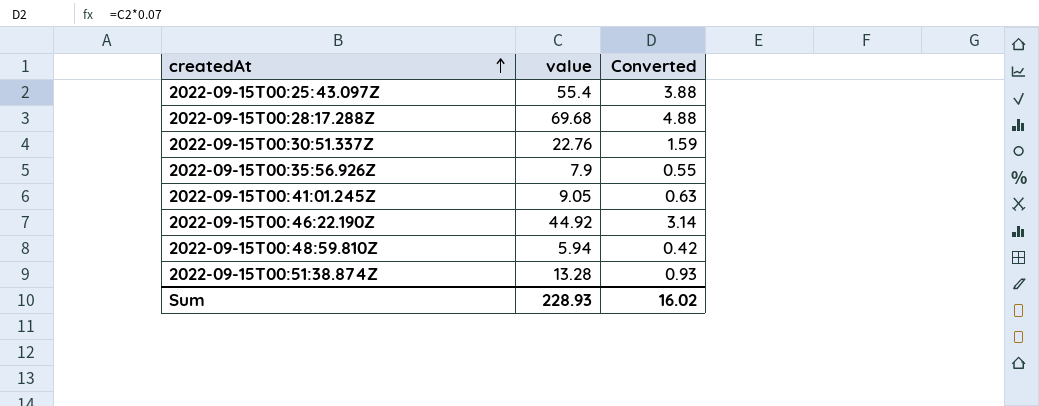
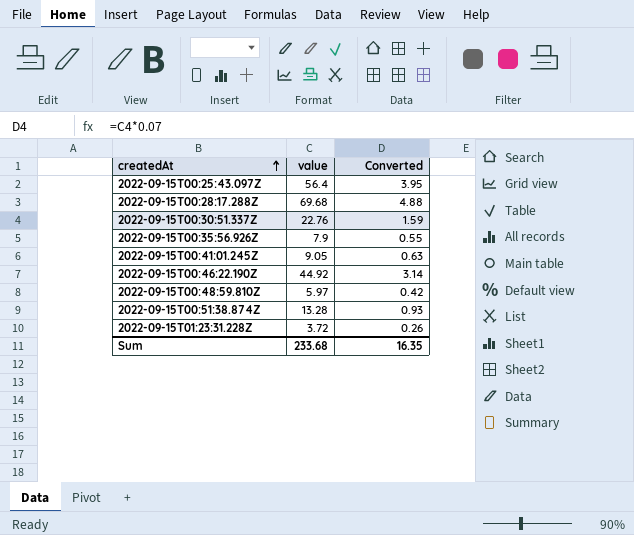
2022-09-15T00:25:43.097Z | value: 55.4 -> 56.4
2022-09-15T00:25:43.097Z | Converted: 3.88 -> 3.95
2022-09-15T00:48:59.810Z | value: 5.94 -> 5.97
row 2022-09-15T01:23:31.228Z: none -> 3.72 | 0.26
Sum | value: 228.93 -> 233.68
Sum | Converted: 16.02 -> 16.35

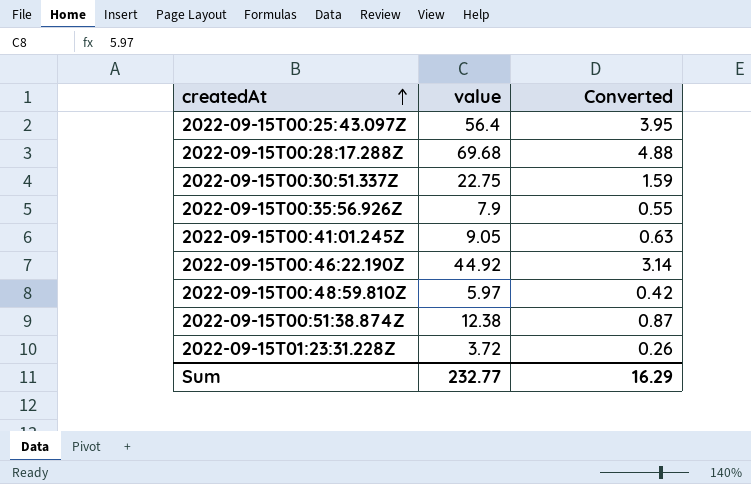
2022-09-15T00:30:51.337Z | value: 22.76 -> 22.75
2022-09-15T00:51:38.874Z | value: 13.28 -> 12.38
2022-09-15T00:51:38.874Z | Converted: 0.93 -> 0.87
Sum | value: 233.68 -> 232.77
Sum | Converted: 16.35 -> 16.29

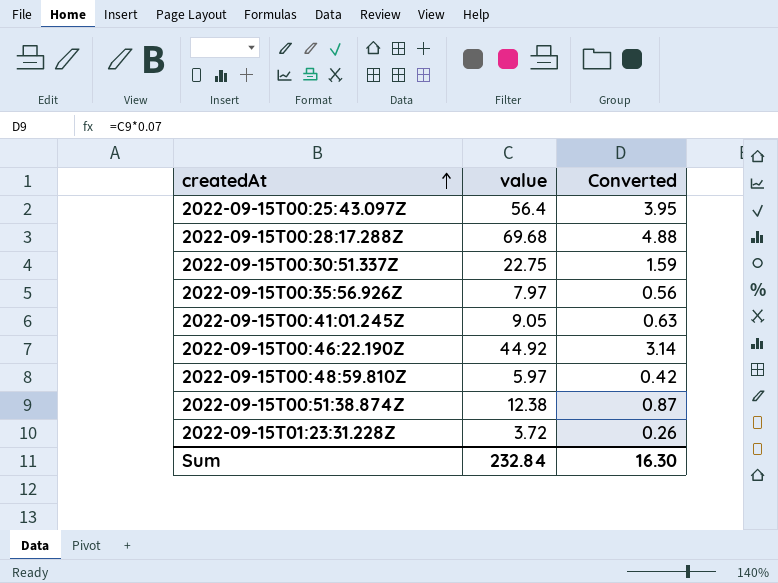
2022-09-15T00:35:56.926Z | value: 7.9 -> 7.97
2022-09-15T00:35:56.926Z | Converted: 0.55 -> 0.56
Sum | value: 232.77 -> 232.84
Sum | Converted: 16.29 -> 16.30

